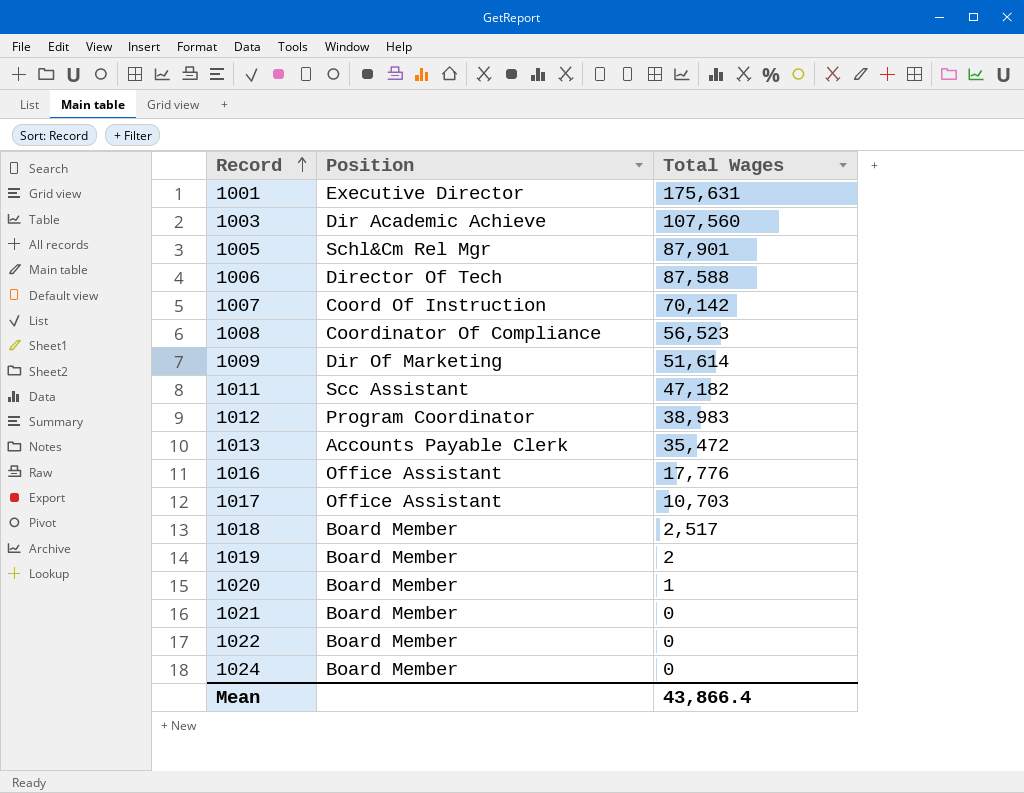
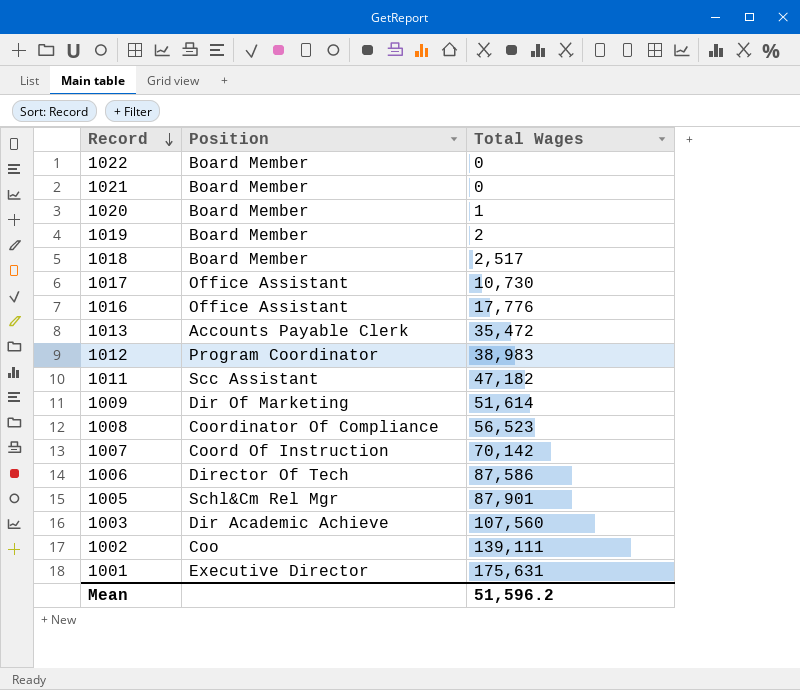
row order: Record ascending -> Record descending
row 1024: Board Member | 0 -> none
1017 | Total Wages: 10,703 -> 10,730
1006 | Total Wages: 87,588 -> 87,586
row 1002: none -> Coo | 139,111
Mean | Total Wages: 43,866.4 -> 51,596.2

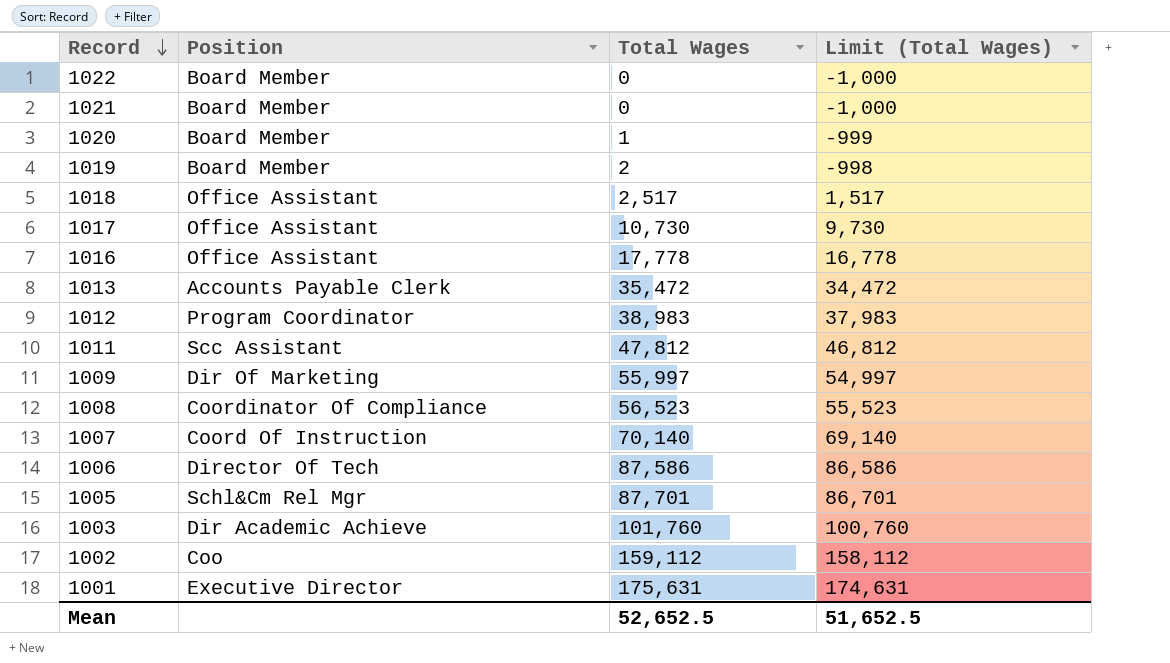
column Limit (Total Wages) | formula: none -> [Total Wages] - 1000
1018 | Position: Board Member -> Office Assistant
1016 | Total Wages: 17,776 -> 17,778
1011 | Total Wages: 47,182 -> 47,812
1009 | Total Wages: 51,614 -> 55,997
1007 | Total Wages: 70,142 -> 70,140
1005 | Total Wages: 87,901 -> 87,701
1003 | Total Wages: 107,560 -> 101,760
1002 | Total Wages: 139,111 -> 159,112
Mean | Total Wages: 51,596.2 -> 52,652.5

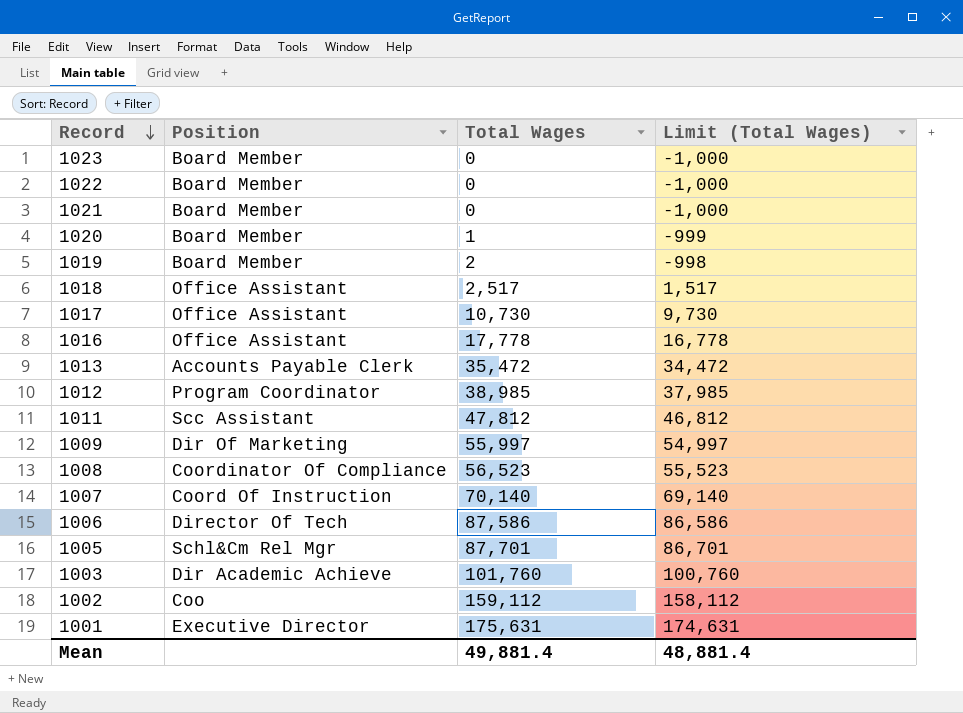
row 1023: none -> Board Member | 0 | -1,000
1012 | Total Wages: 38,983 -> 38,985
1012 | Limit (Total Wages): 37,983 -> 37,985
Mean | Total Wages: 52,652.5 -> 49,881.4
Mean | Limit (Total Wages): 51,652.5 -> 48,881.4

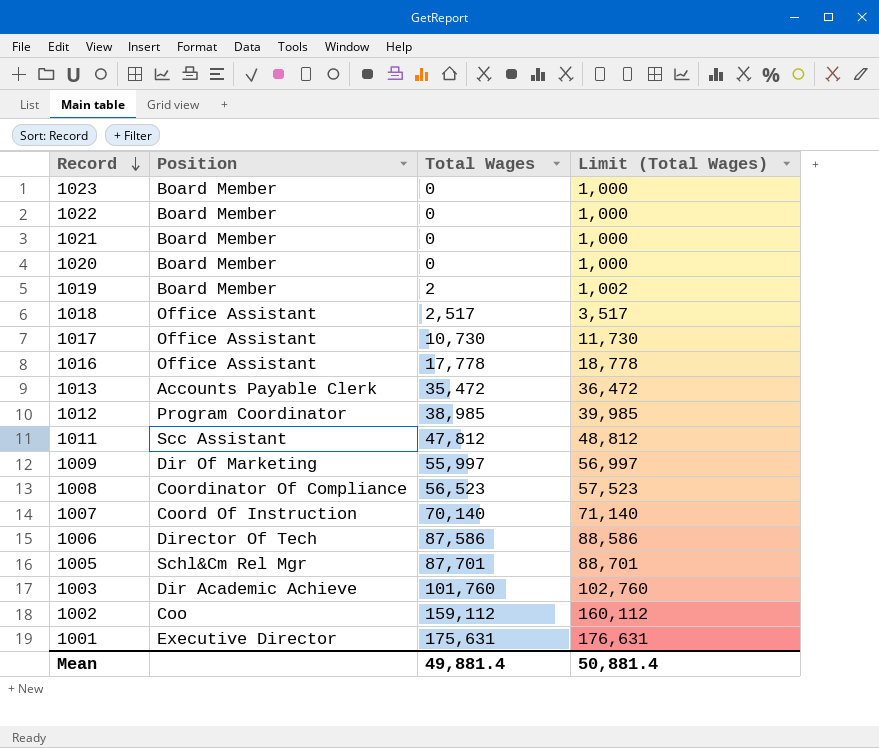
column Limit (Total Wages) | formula: [Total Wages] - 1000 -> [Total Wages] + 1000
1020 | Total Wages: 1 -> 0
Mean | Limit (Total Wages): 48,881.4 -> 50,881.4

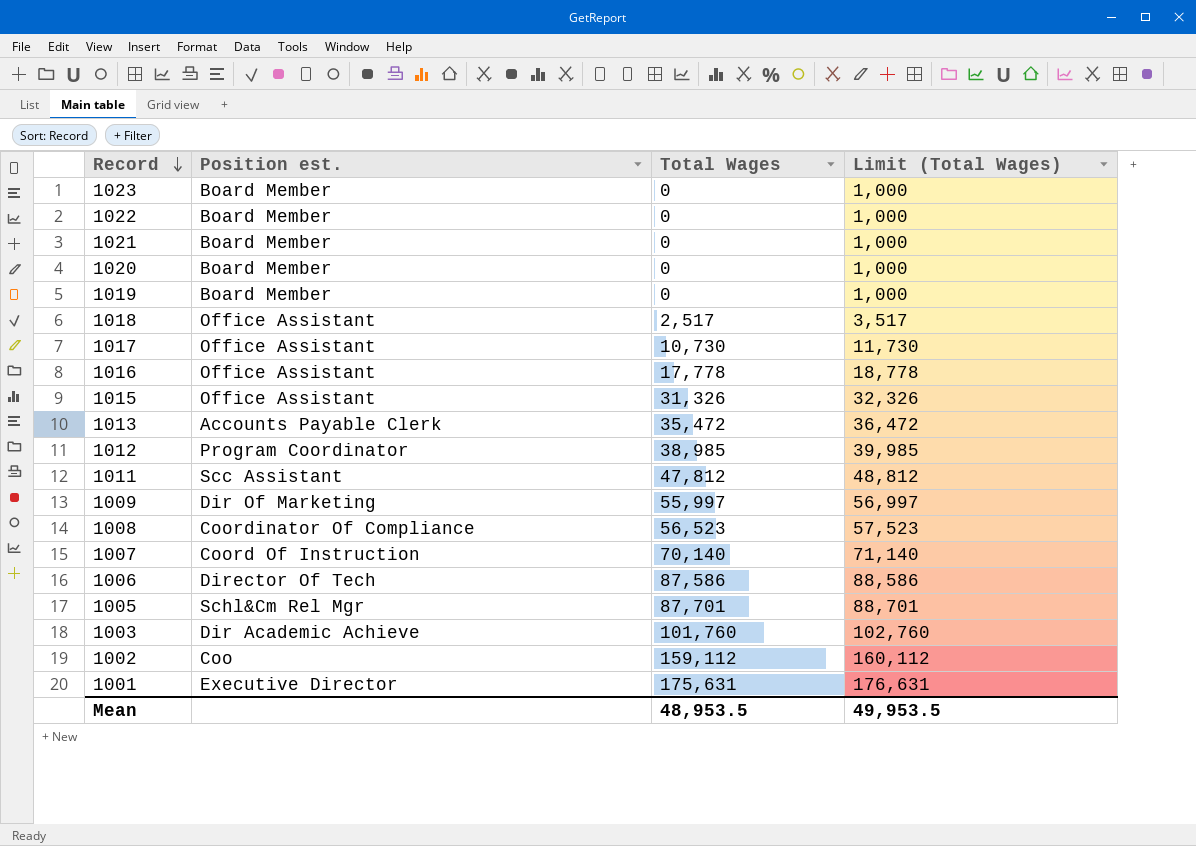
column name: Position -> Position est.
1019 | Total Wages: 2 -> 0
1019 | Limit (Total Wages): 1,002 -> 1,000
row 1015: none -> Office Assistant | 31,326 | 32,326
Mean | Total Wages: 49,881.4 -> 48,953.5
Mean | Limit (Total Wages): 50,881.4 -> 49,953.5

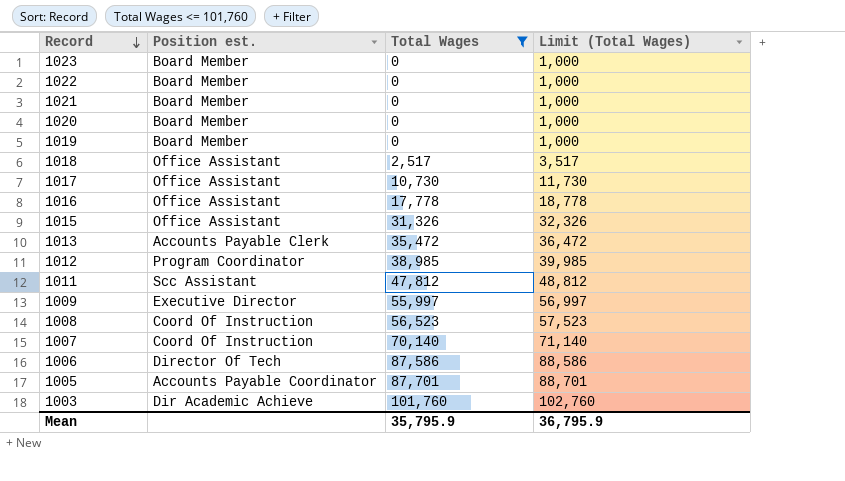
filter: none -> Total Wages <= 101,760
1009 | Position est.: Dir Of Marketing -> Executive Director
1008 | Position est.: Coordinator Of Compliance -> Coord Of Instruction
1005 | Position est.: Schl&Cm Rel Mgr -> Accounts Payable Coordinator
Mean | Total Wages: 48,953.5 -> 35,795.9
Mean | Limit (Total Wages): 49,953.5 -> 36,795.9

